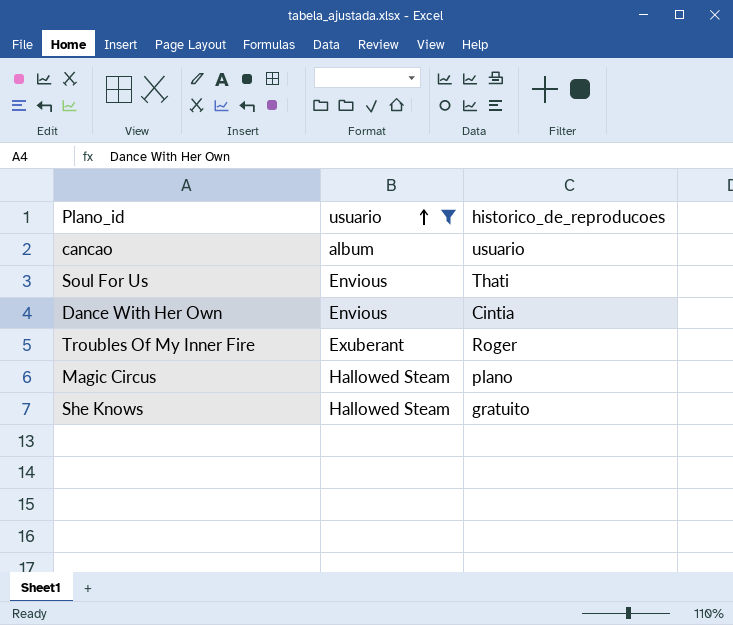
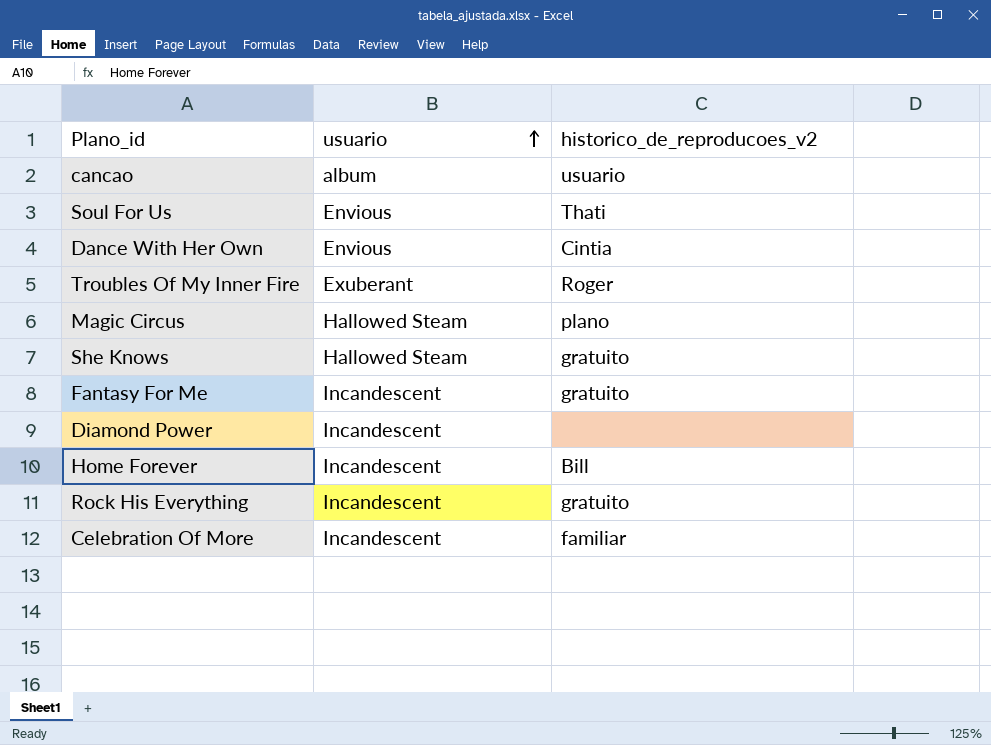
filter: usuario != Incandescent -> none
column name: historico_de_reproducoes -> historico_de_reproducoes_v2

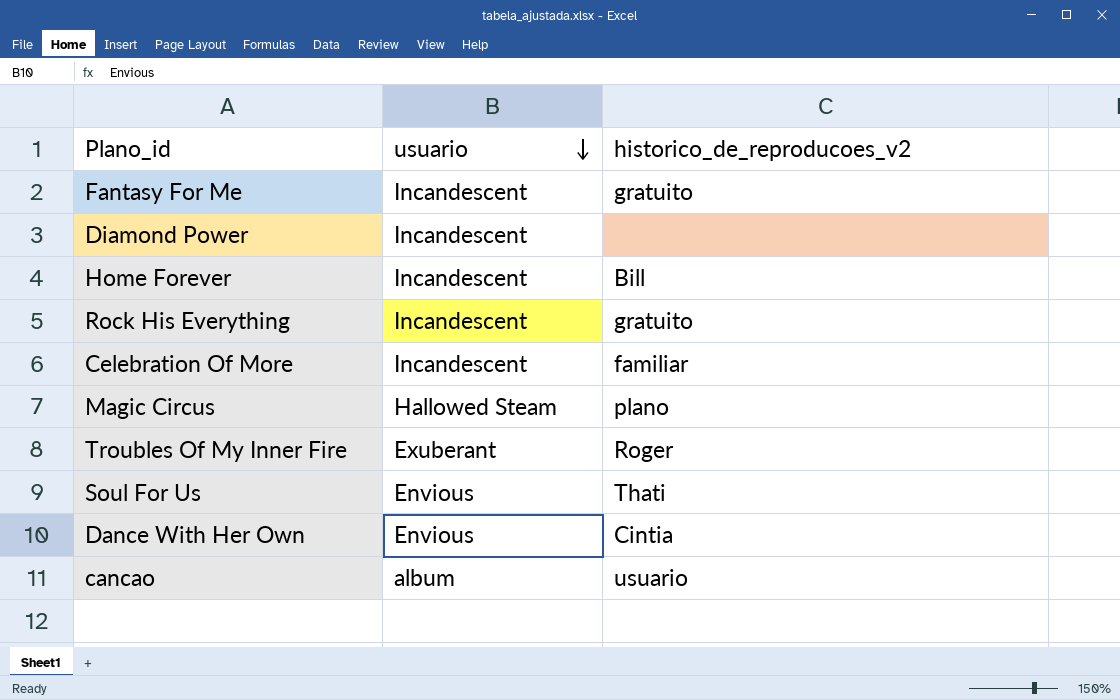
row order: usuario ascending -> usuario descending
row She Knows: Hallowed Steam | gratuito -> none

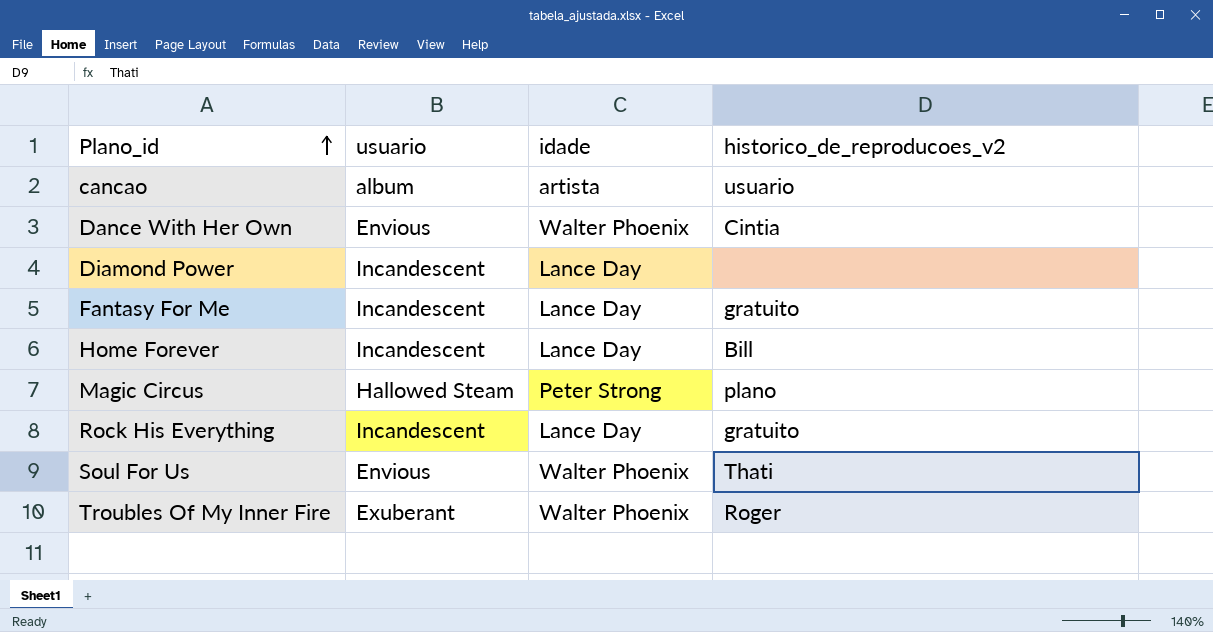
row order: usuario descending -> Plano_id ascending
column idade | position: none -> 3
row Celebration Of More: Incandescent | familiar -> none

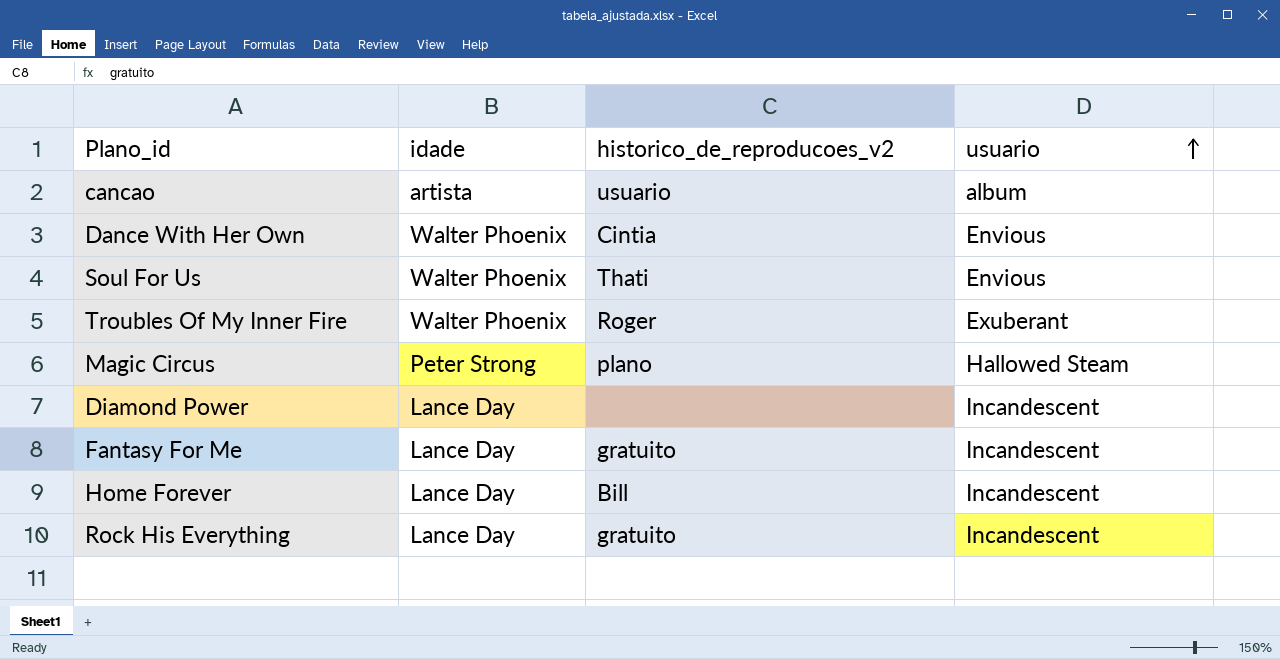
row order: Plano_id ascending -> usuario ascending
column usuario | position: 2 -> 4

